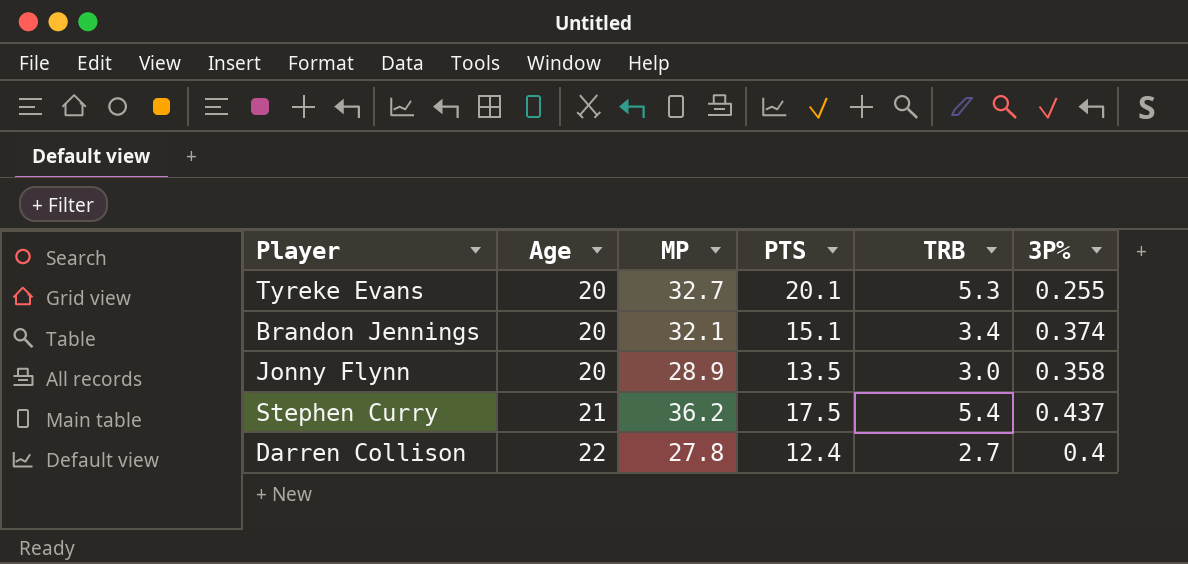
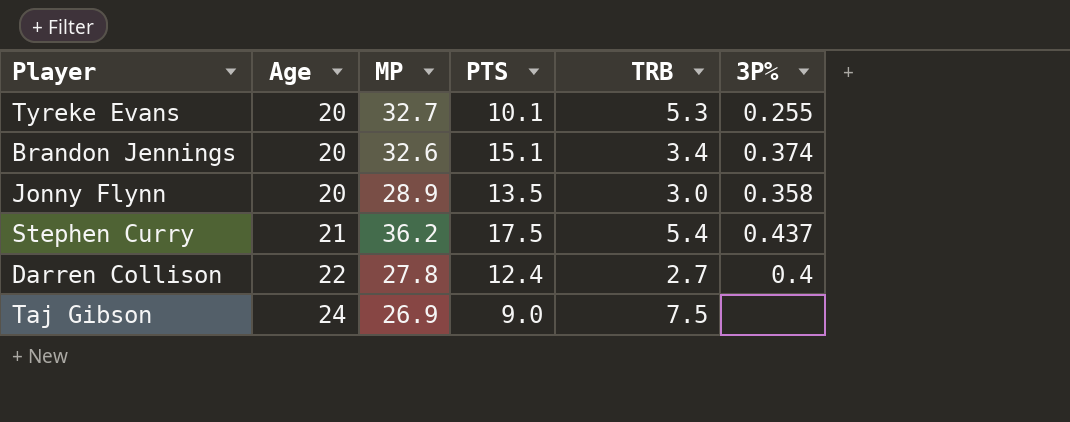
Tyreke Evans | PTS: 20.1 -> 10.1
Brandon Jennings | MP: 32.1 -> 32.6
row Taj Gibson: none -> 24 | 26.9 | 9.0 | 7.5 | none

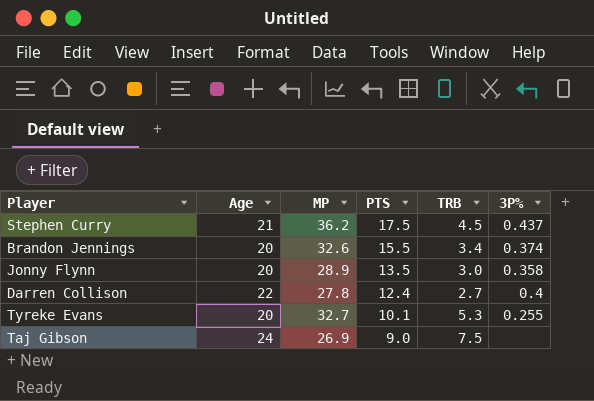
row order: Age ascending -> PTS descending
Stephen Curry | TRB: 5.4 -> 4.5
Brandon Jennings | PTS: 15.1 -> 15.5

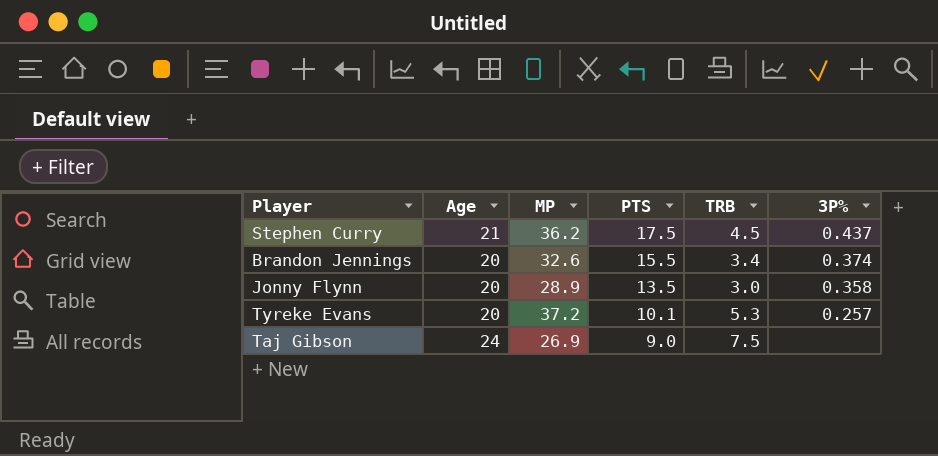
row Darren Collison: 22 | 27.8 | 12.4 | 2.7 | 0.4 -> none
Tyreke Evans | MP: 32.7 -> 37.2
Tyreke Evans | 3P%: 0.255 -> 0.257

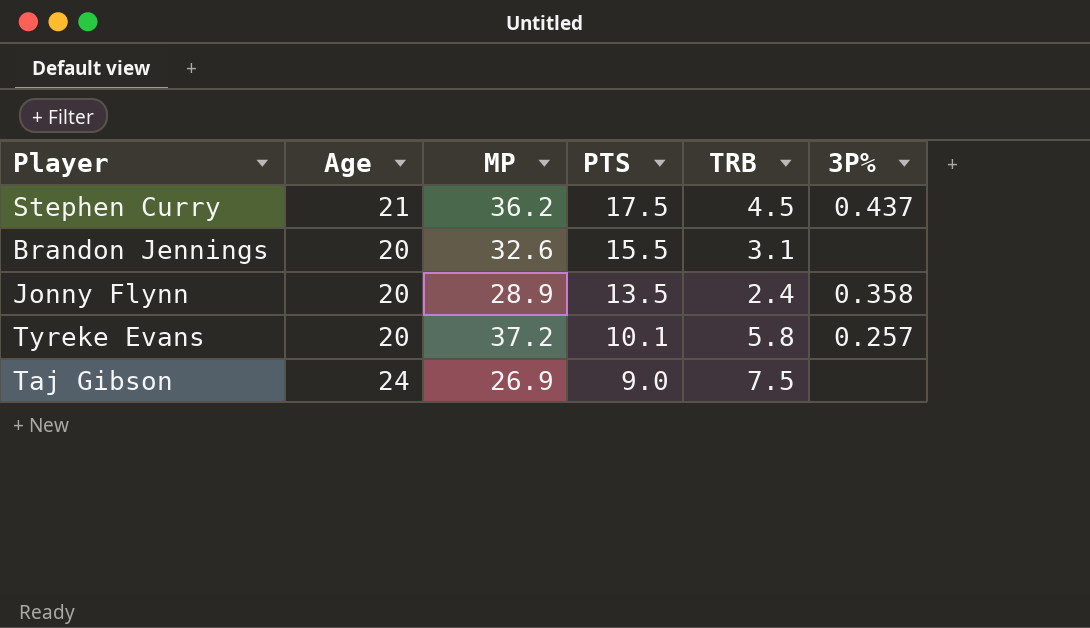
Brandon Jennings | TRB: 3.4 -> 3.1
Brandon Jennings | 3P%: 0.374 -> none
Jonny Flynn | TRB: 3.0 -> 2.4
Tyreke Evans | TRB: 5.3 -> 5.8

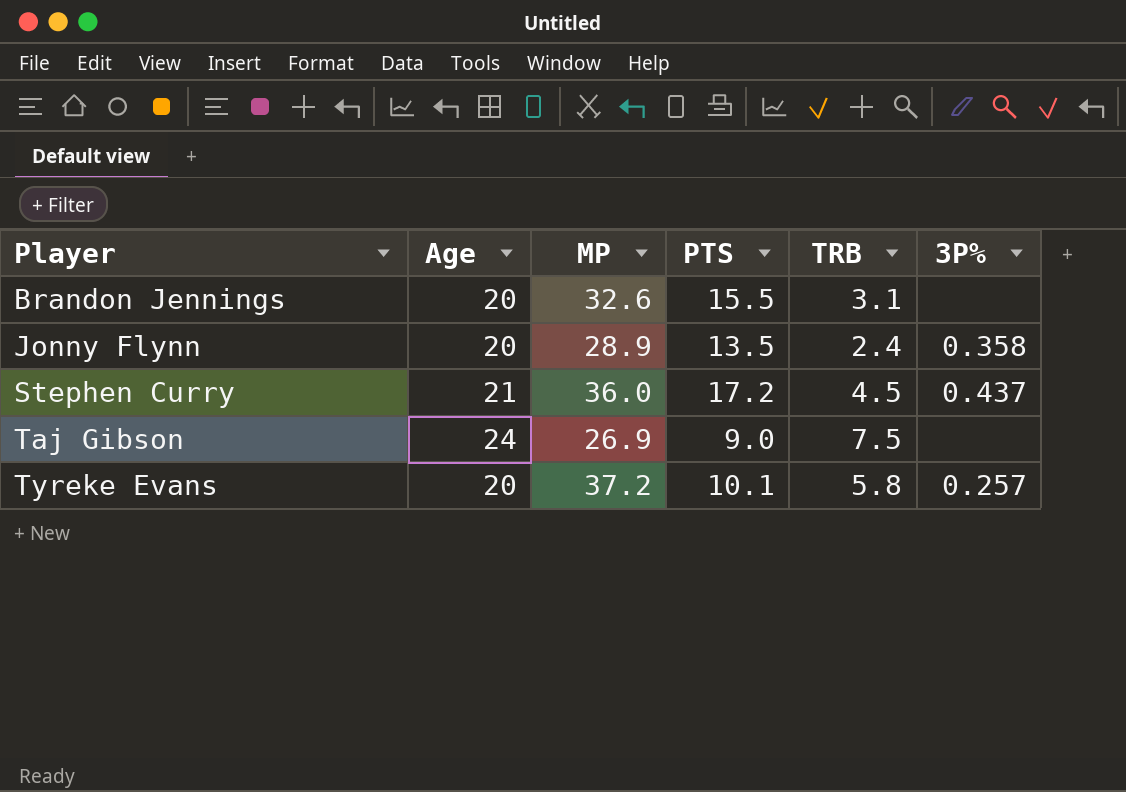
row order: PTS descending -> Player ascending
Stephen Curry | MP: 36.2 -> 36.0
Stephen Curry | PTS: 17.5 -> 17.2

